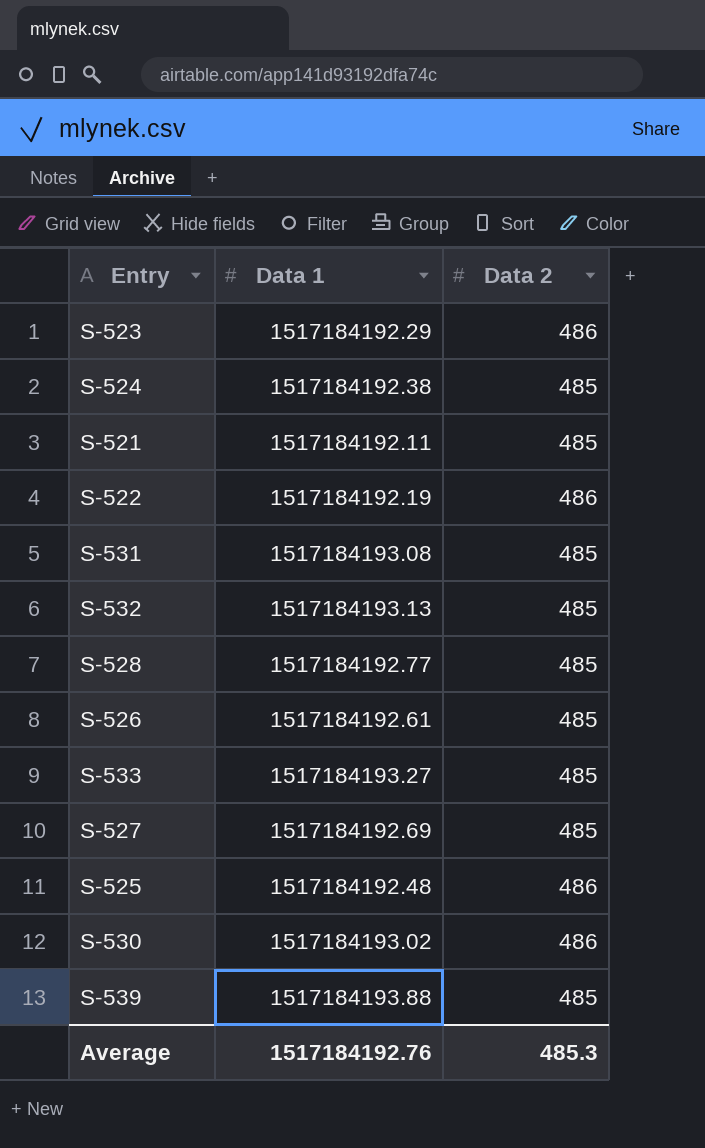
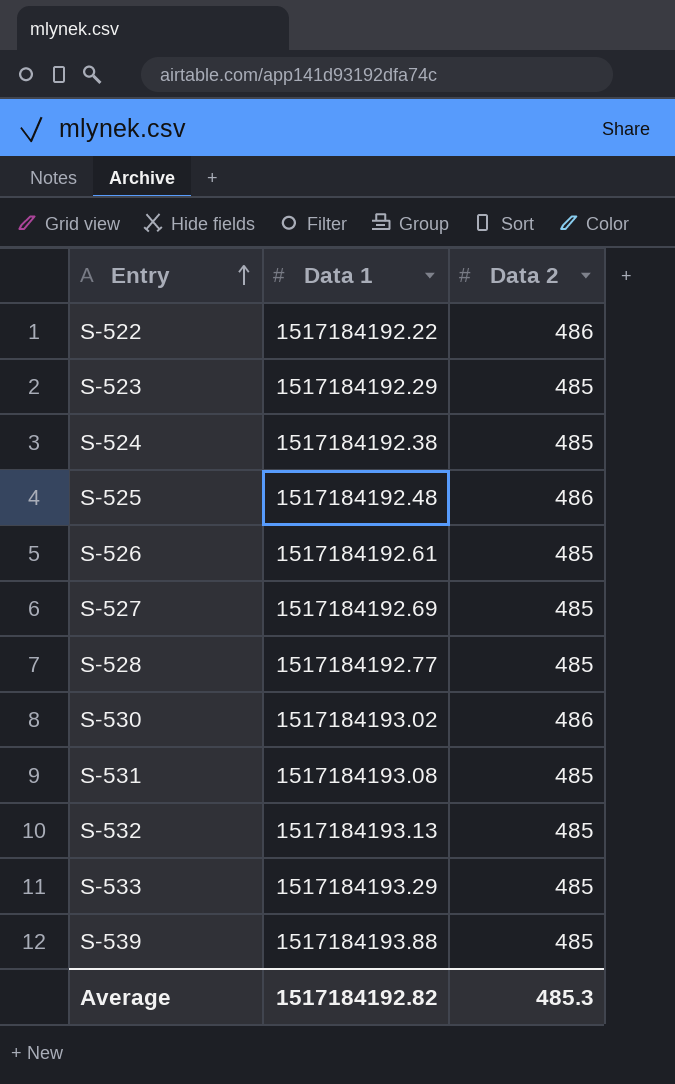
row order: none -> Entry ascending
row S-521: 1517184192.11 | 485 -> none
S-522 | Data 1: 1517184192.19 -> 1517184192.22
S-523 | Data 2: 486 -> 485
S-533 | Data 1: 1517184193.27 -> 1517184193.29
Average | Data 1: 1517184192.76 -> 1517184192.82

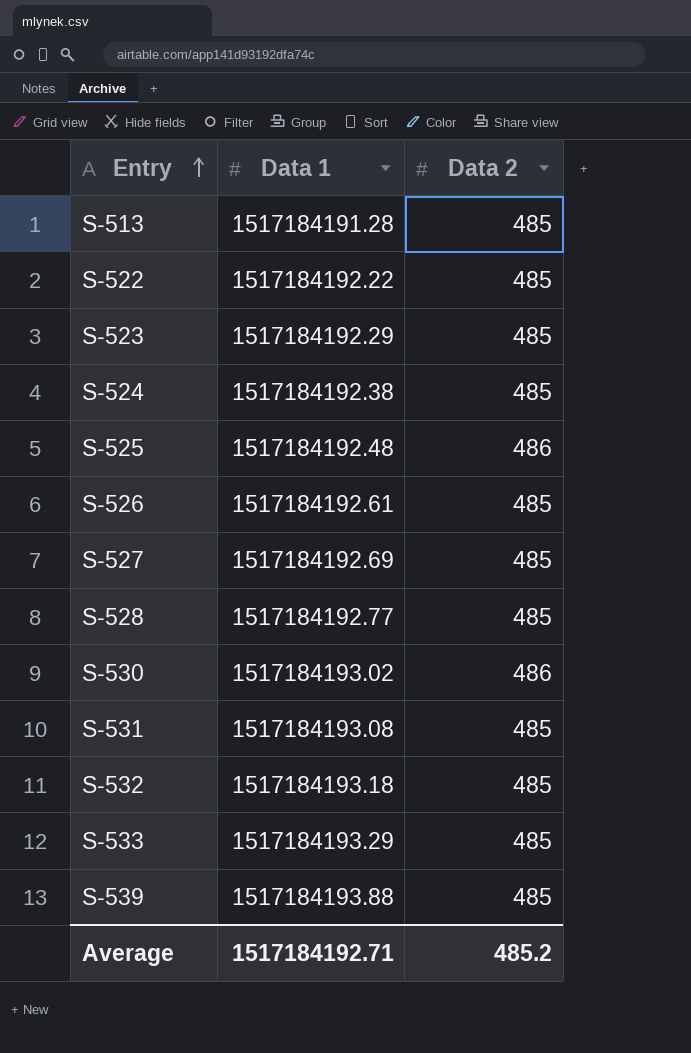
row S-513: none -> 1517184191.28 | 485
S-522 | Data 2: 486 -> 485
S-532 | Data 1: 1517184193.13 -> 1517184193.18
Average | Data 1: 1517184192.82 -> 1517184192.71
Average | Data 2: 485.3 -> 485.2

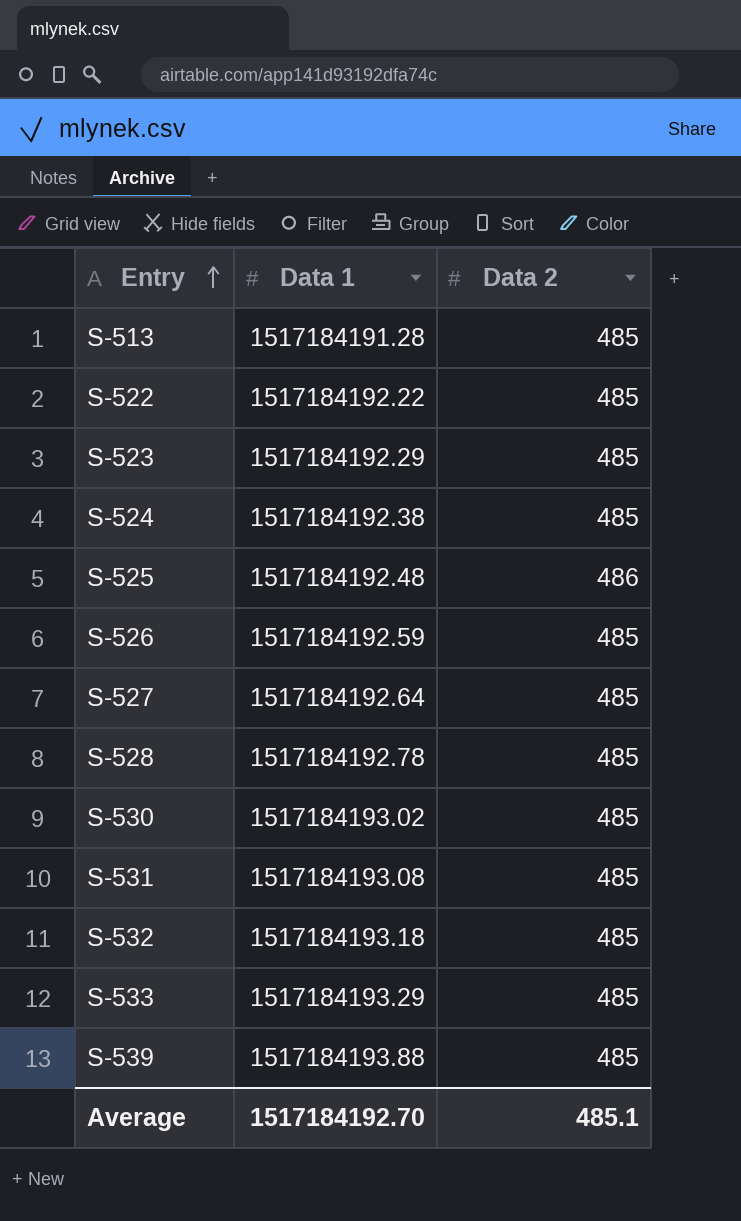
S-526 | Data 1: 1517184192.61 -> 1517184192.59
S-527 | Data 1: 1517184192.69 -> 1517184192.64
S-528 | Data 1: 1517184192.77 -> 1517184192.78
S-530 | Data 2: 486 -> 485
Average | Data 1: 1517184192.71 -> 1517184192.70
Average | Data 2: 485.2 -> 485.1

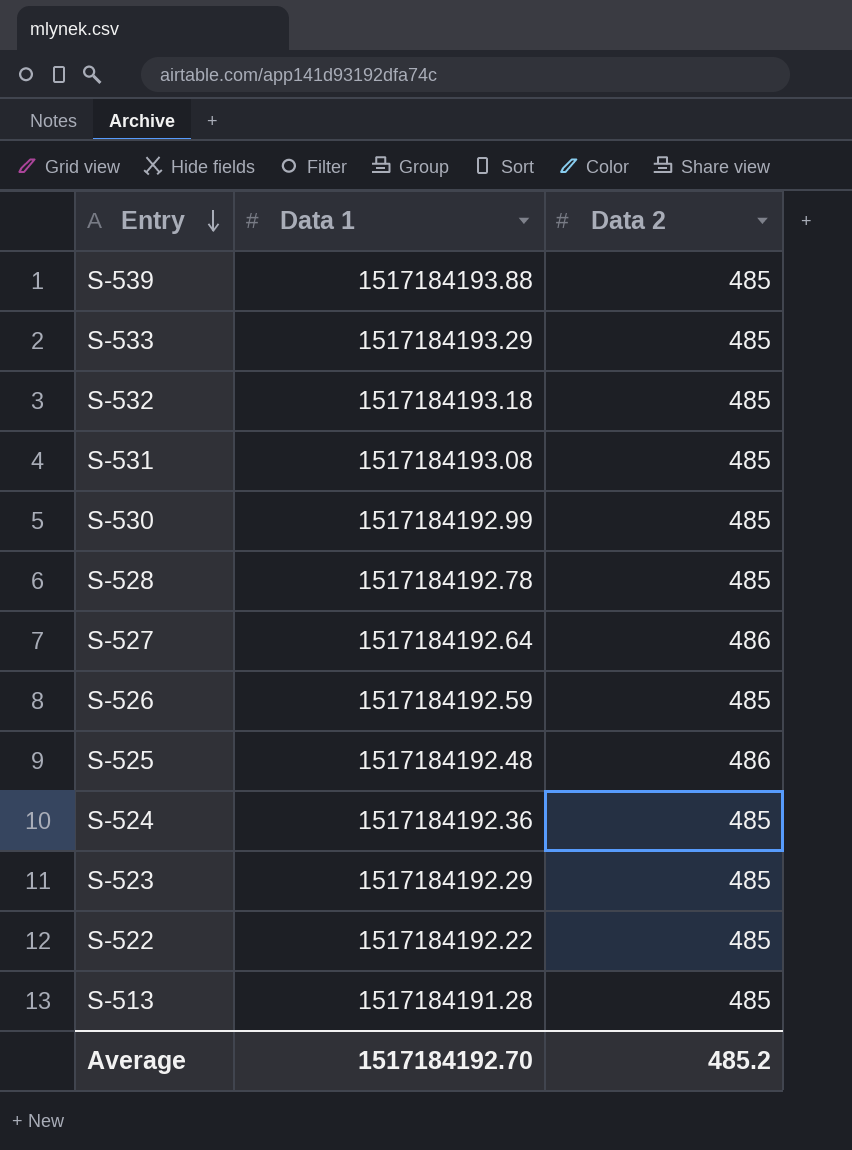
row order: Entry ascending -> Entry descending
S-530 | Data 1: 1517184193.02 -> 1517184192.99
S-527 | Data 2: 485 -> 486
S-524 | Data 1: 1517184192.38 -> 1517184192.36
Average | Data 2: 485.1 -> 485.2

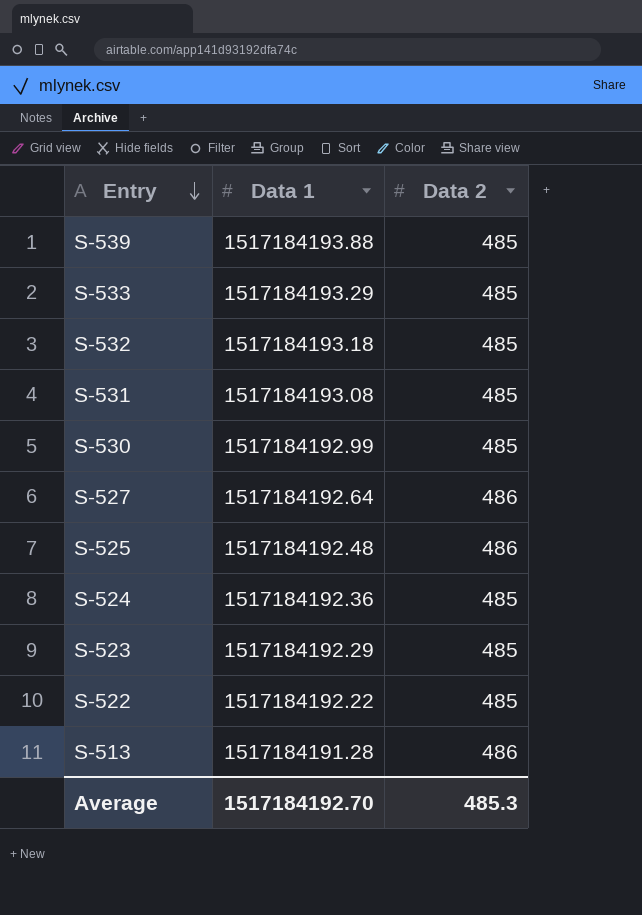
row S-528: 1517184192.78 | 485 -> none
row S-526: 1517184192.59 | 485 -> none
S-513 | Data 2: 485 -> 486
Average | Data 2: 485.2 -> 485.3

